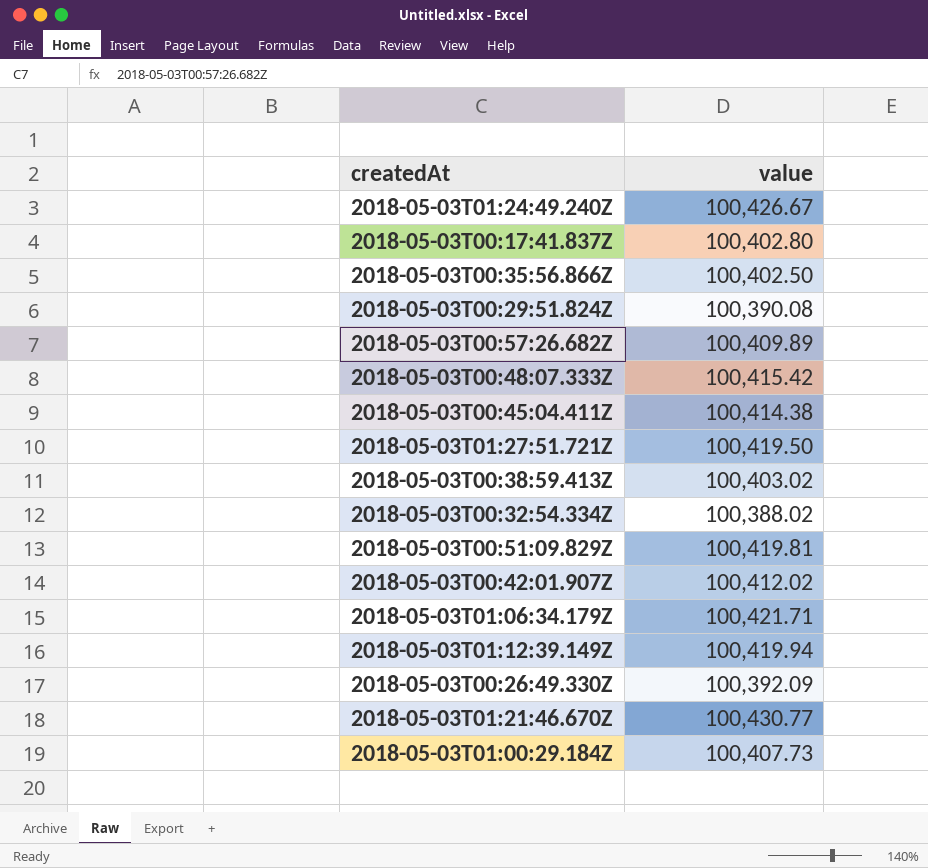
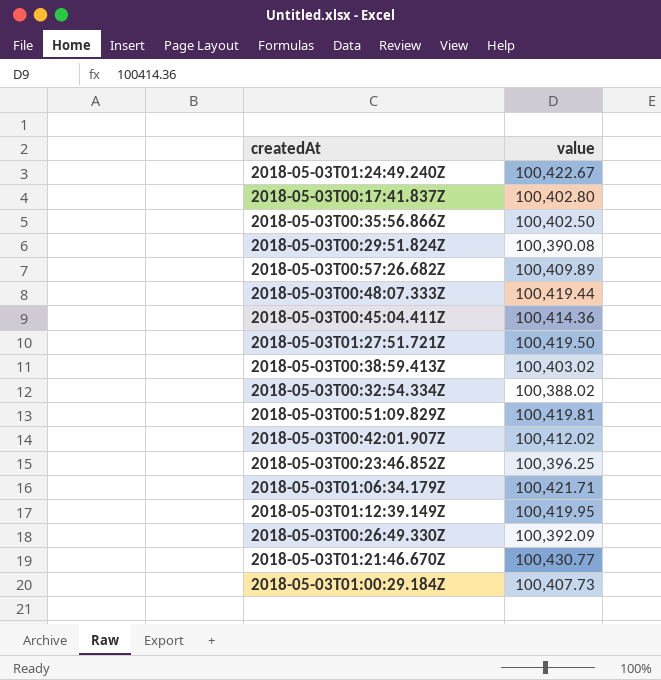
2018-05-03T01:24:49.240Z | value: 100,426.67 -> 100,422.67
2018-05-03T00:48:07.333Z | value: 100,415.42 -> 100,419.44
2018-05-03T00:45:04.411Z | value: 100,414.38 -> 100,414.36
row 2018-05-03T00:23:46.852Z: none -> 100,396.25
2018-05-03T01:12:39.149Z | value: 100,419.94 -> 100,419.95

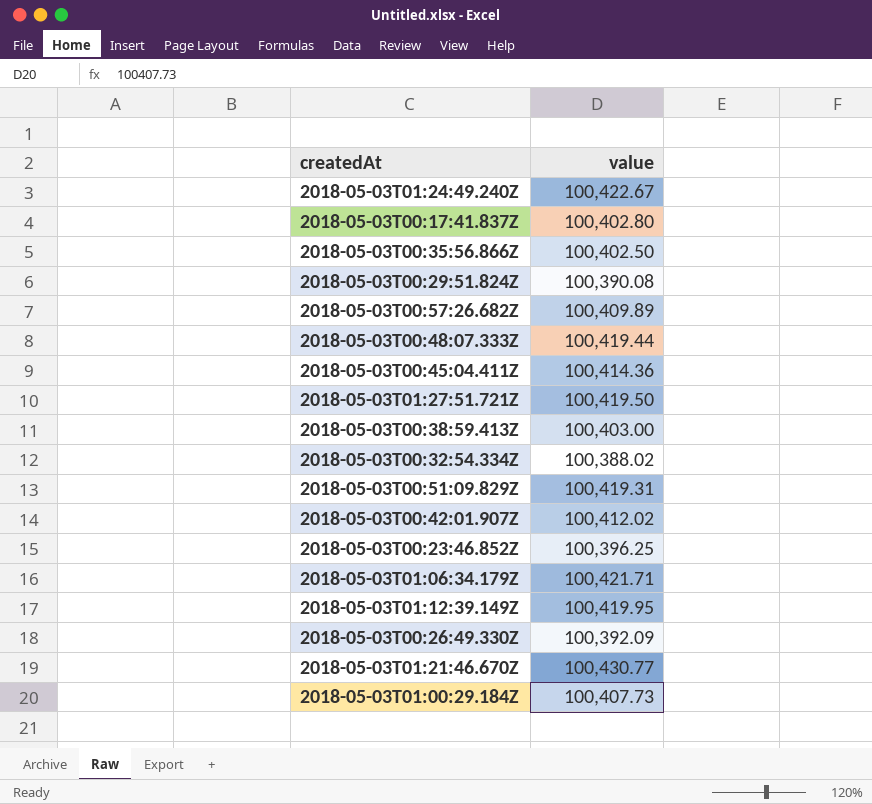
2018-05-03T00:38:59.413Z | value: 100,403.02 -> 100,403.00
2018-05-03T00:51:09.829Z | value: 100,419.81 -> 100,419.31

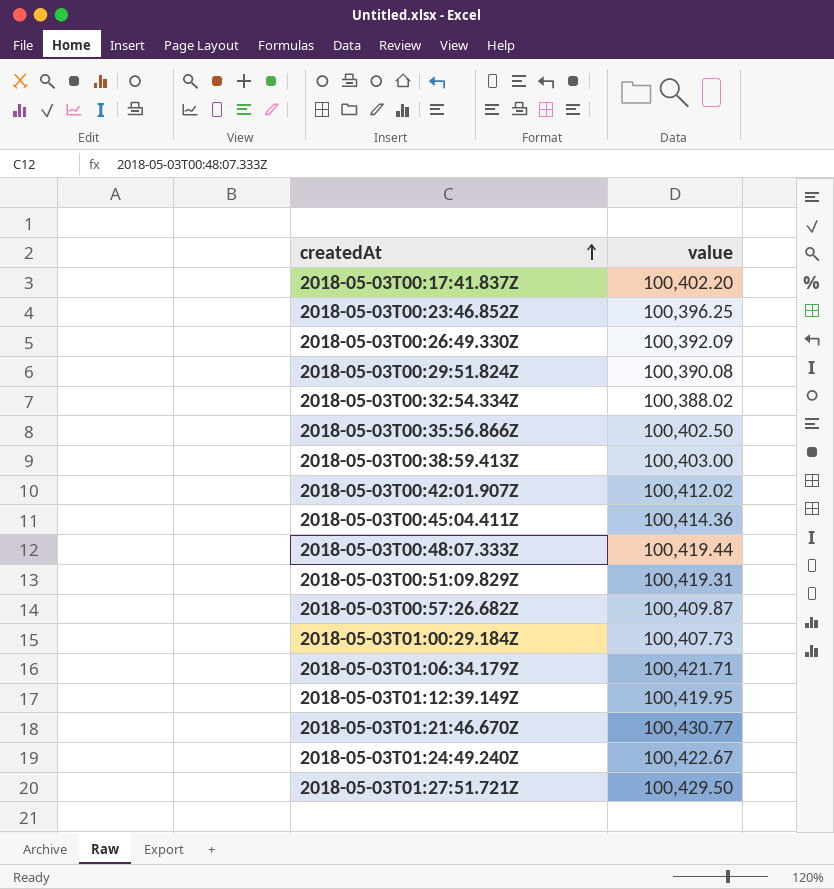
row order: none -> createdAt ascending
2018-05-03T00:17:41.837Z | value: 100,402.80 -> 100,402.20
2018-05-03T00:57:26.682Z | value: 100,409.89 -> 100,409.87
2018-05-03T01:27:51.721Z | value: 100,419.50 -> 100,429.50

